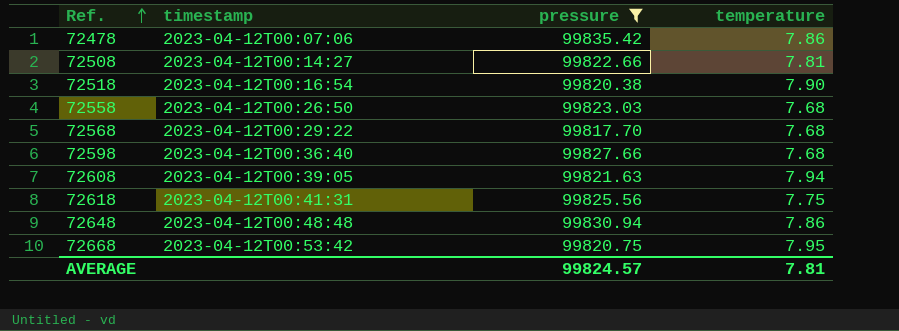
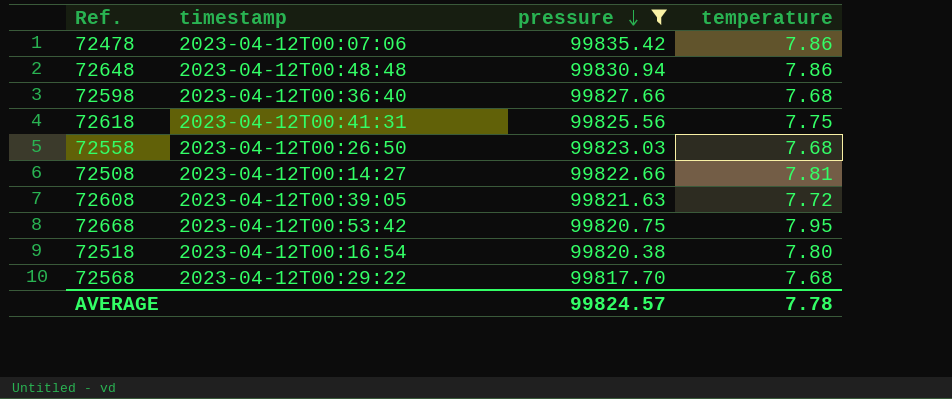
row order: Ref. ascending -> pressure descending
72608 | temperature: 7.94 -> 7.72
72518 | temperature: 7.90 -> 7.80
AVERAGE | temperature: 7.81 -> 7.78

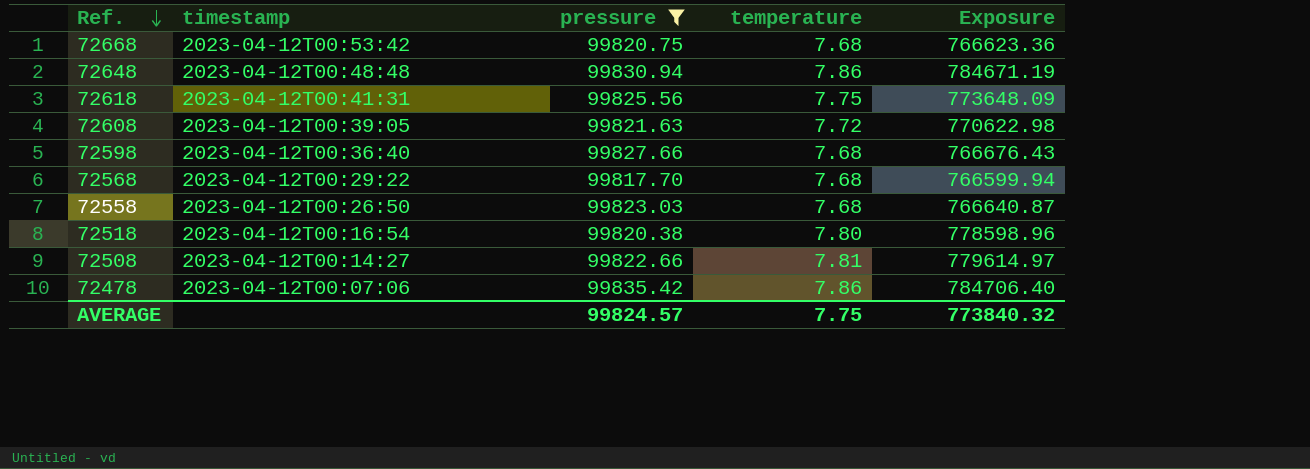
row order: pressure descending -> Ref. descending
column Exposure | formula: none -> [pressure] * [temperature]
72668 | temperature: 7.95 -> 7.68
AVERAGE | temperature: 7.78 -> 7.75

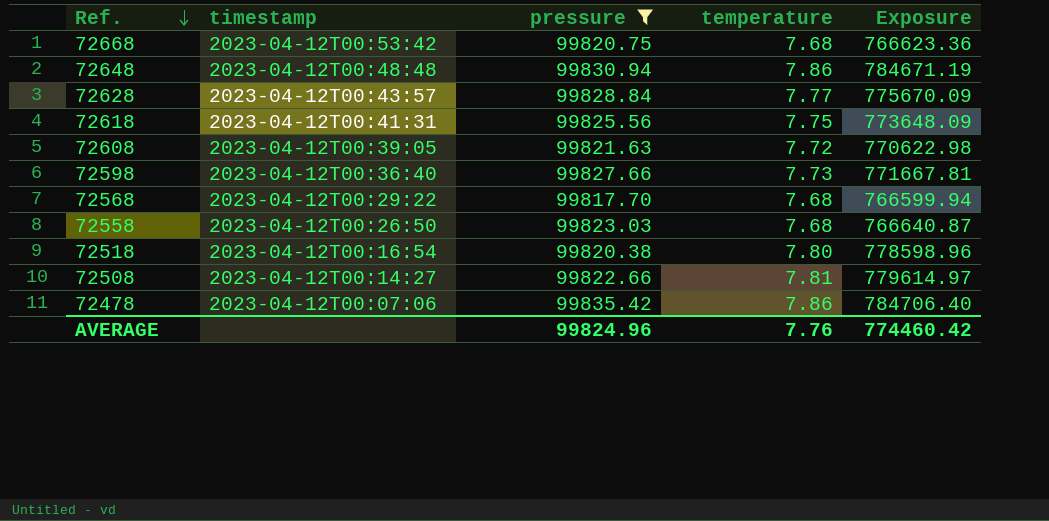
row 72628: none -> 2023-04-12T00:43:57 | 99828.84 | 7.77 | 775670.09
72598 | temperature: 7.68 -> 7.73
72598 | Exposure: 766676.43 -> 771667.81
AVERAGE | pressure: 99824.57 -> 99824.96
AVERAGE | temperature: 7.75 -> 7.76
AVERAGE | Exposure: 773840.32 -> 774460.42

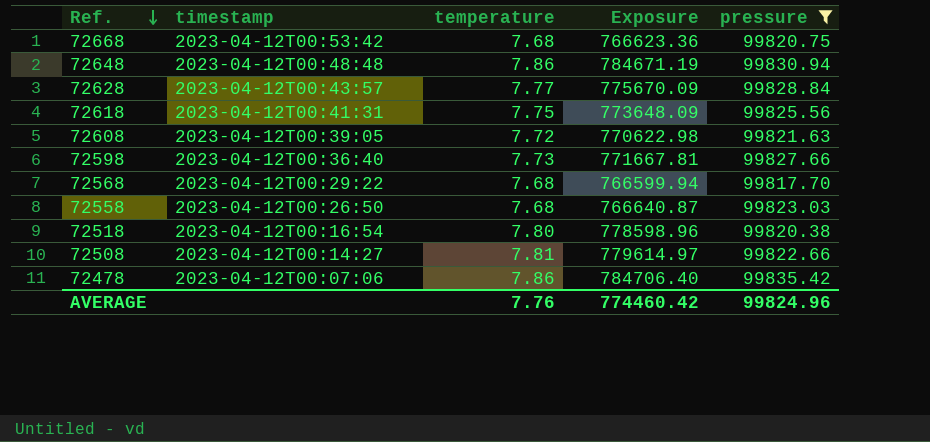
column pressure | position: 3 -> 5

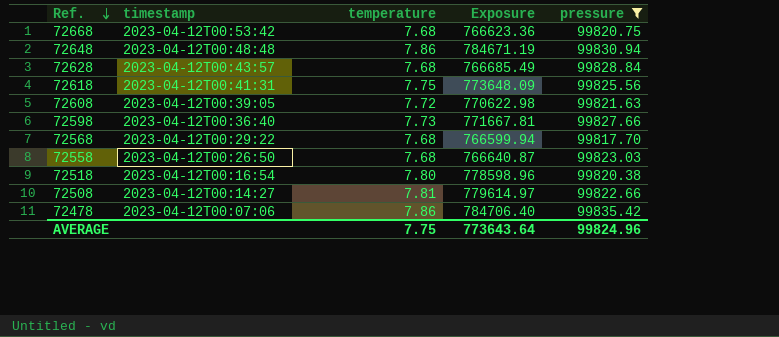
72628 | temperature: 7.77 -> 7.68
72628 | Exposure: 775670.09 -> 766685.49
AVERAGE | temperature: 7.76 -> 7.75
AVERAGE | Exposure: 774460.42 -> 773643.64

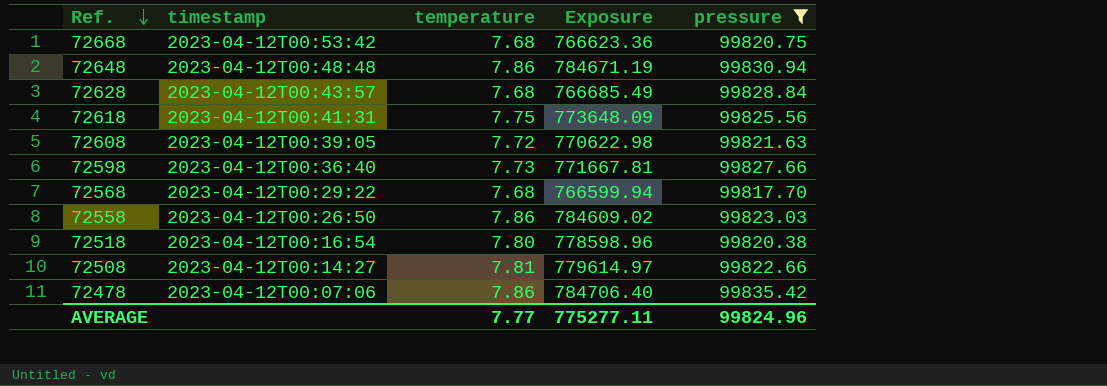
72558 | temperature: 7.68 -> 7.86
72558 | Exposure: 766640.87 -> 784609.02
AVERAGE | temperature: 7.75 -> 7.77
AVERAGE | Exposure: 773643.64 -> 775277.11

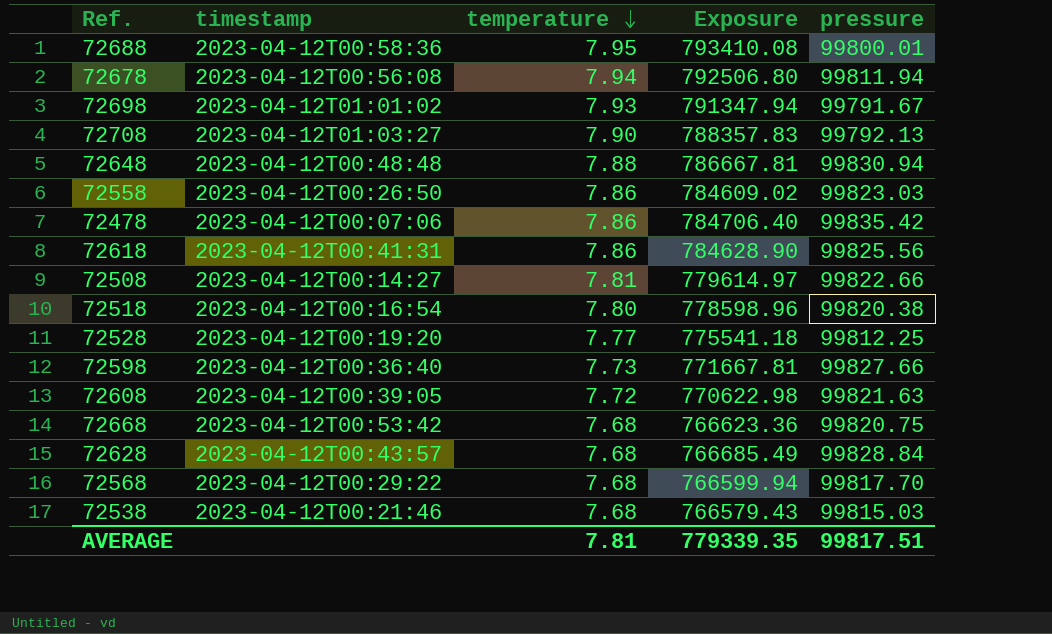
filter: pressure >= 99817.70 -> none
row order: Ref. descending -> temperature descending
72648 | temperature: 7.86 -> 7.88
72648 | Exposure: 784671.19 -> 786667.81
72618 | temperature: 7.75 -> 7.86
72618 | Exposure: 773648.09 -> 784628.90
AVERAGE | temperature: 7.77 -> 7.81
AVERAGE | Exposure: 775277.11 -> 779339.35
AVERAGE | pressure: 99824.96 -> 99817.51

